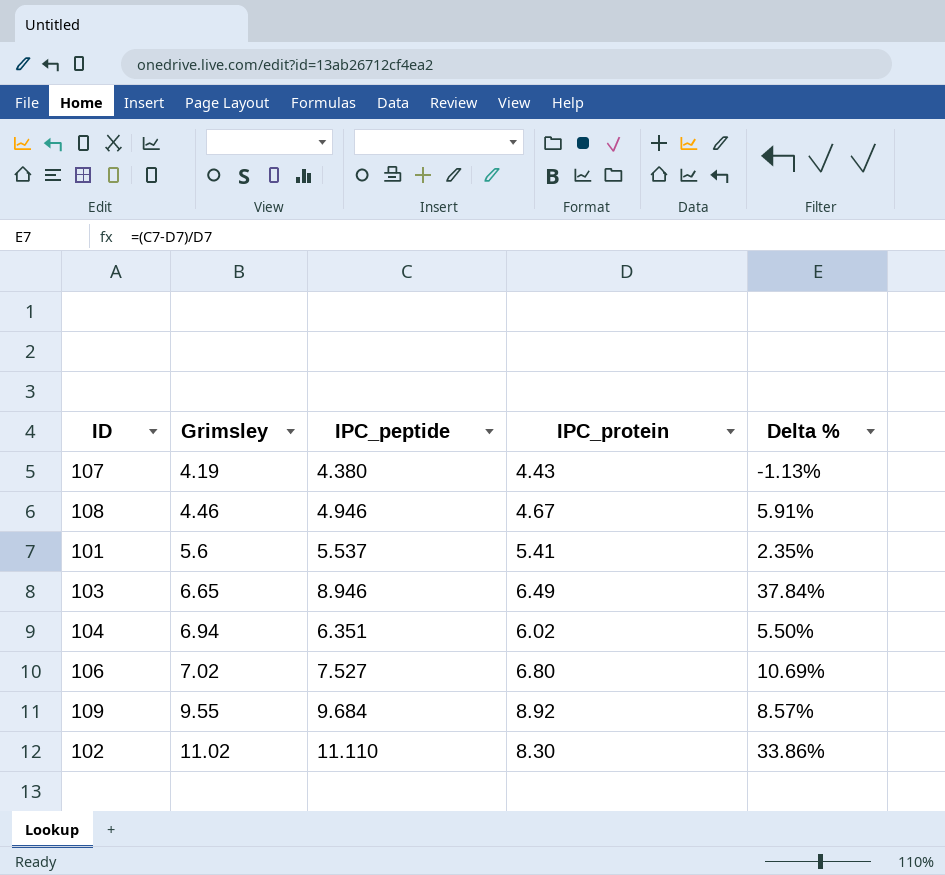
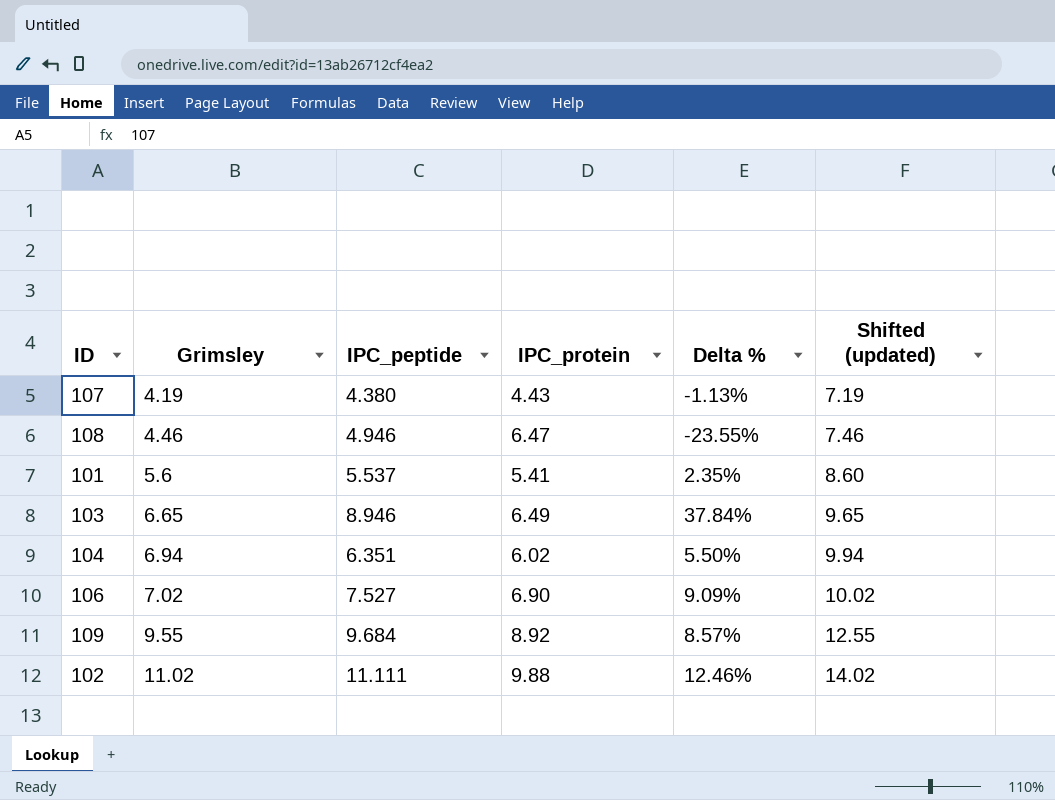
column Shifted (updated) | formula: none -> [Grimsley] + 3
108 | IPC_protein: 4.67 -> 6.47
108 | Delta %: 5.91% -> -23.55%
106 | IPC_protein: 6.80 -> 6.90
106 | Delta %: 10.69% -> 9.09%
102 | IPC_peptide: 11.110 -> 11.111
102 | IPC_protein: 8.30 -> 9.88
102 | Delta %: 33.86% -> 12.46%

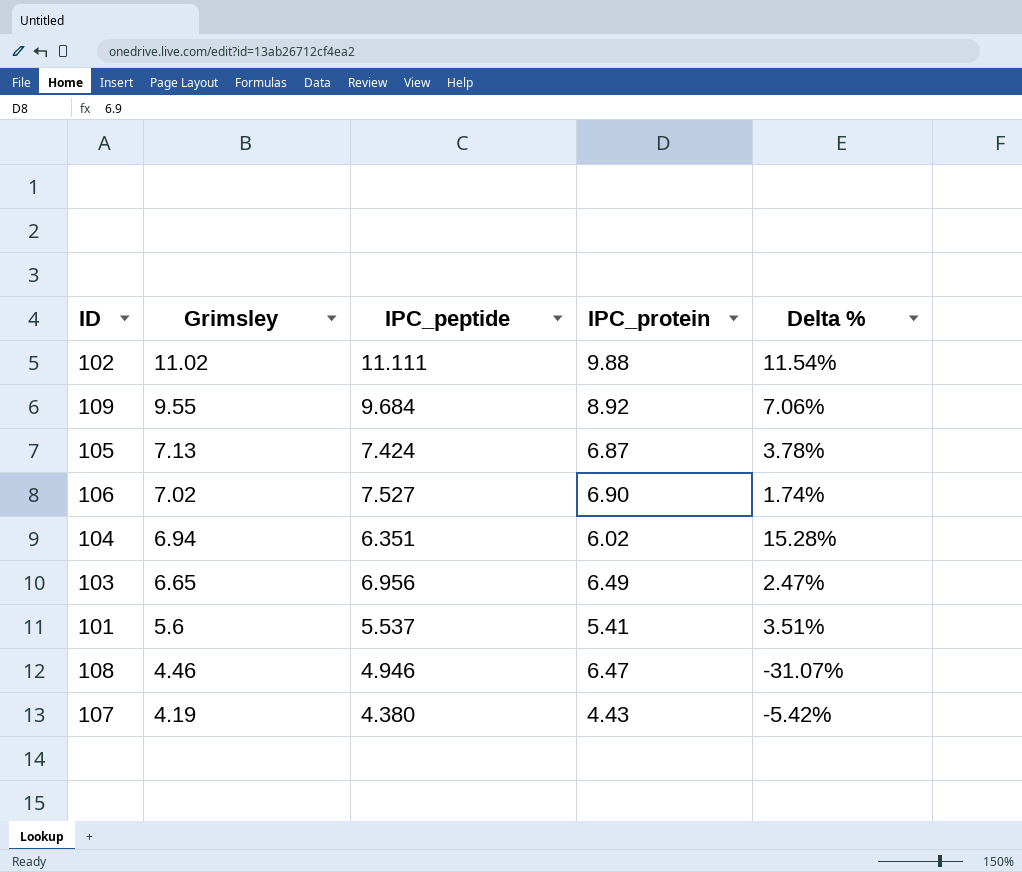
row order: Grimsley ascending -> Grimsley descending
column Shifted (updated) | formula: [Grimsley] + 3 -> none
column Delta % | formula: ([IPC_peptide] - [IPC_protein]) / [IPC_protein] -> ([Grimsley] - [IPC_protein]) / [IPC_protein]
row 105: none -> 7.13 | 7.424 | 6.87 | 3.78%
103 | IPC_peptide: 8.946 -> 6.956

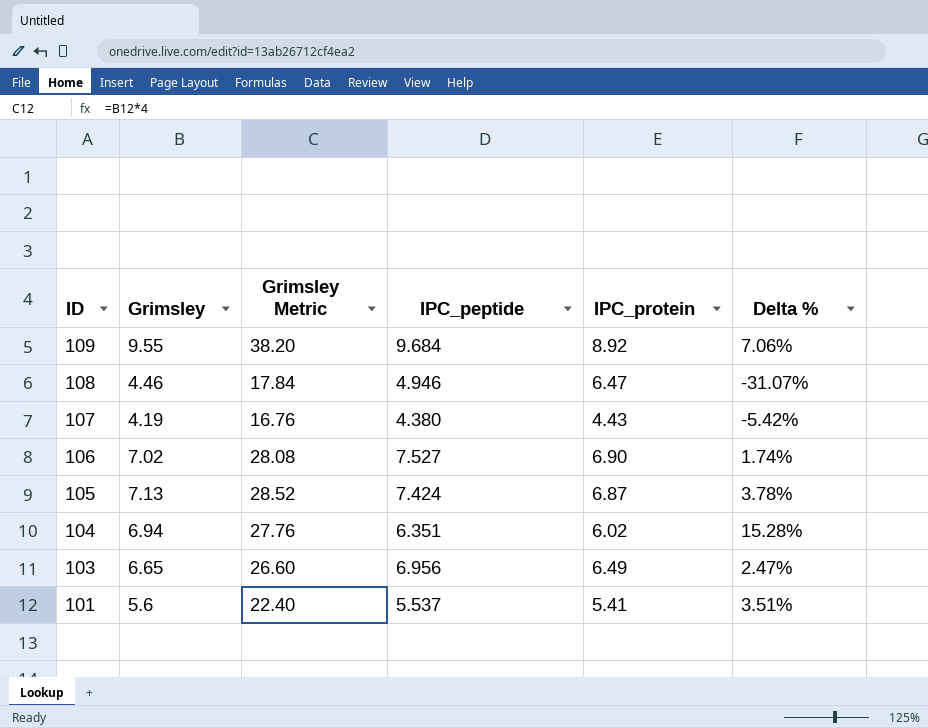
row order: Grimsley descending -> ID descending
column Grimsley Metric | formula: none -> [Grimsley] * 4
row 102: 11.02 | 11.111 | 9.88 | 11.54% -> none

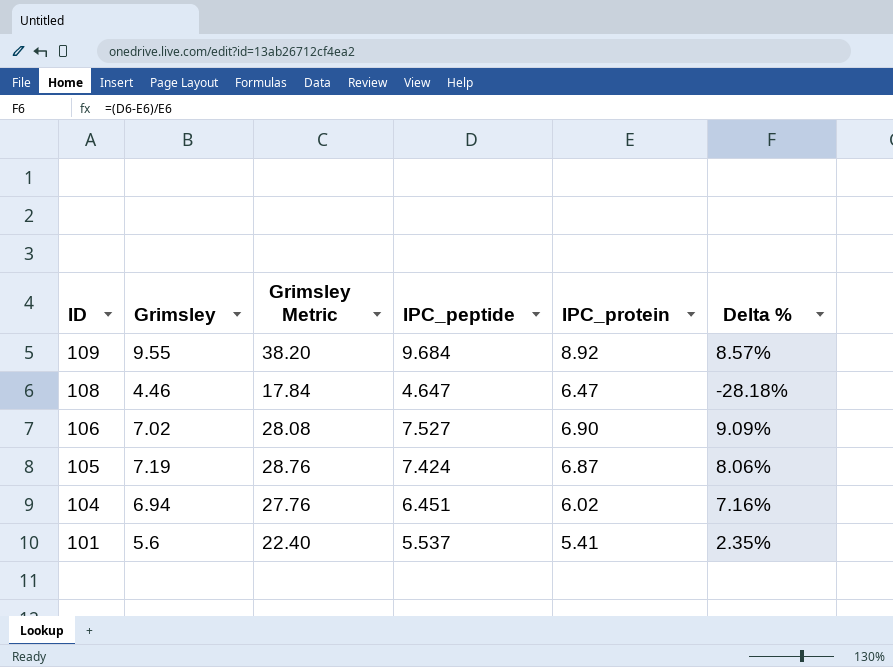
column Delta % | formula: ([Grimsley] - [IPC_protein]) / [IPC_protein] -> ([IPC_peptide] - [IPC_protein]) / [IPC_protein]
row 107: 4.19 | 16.76 | 4.380 | 4.43 | -5.42% -> none
row 103: 6.65 | 26.60 | 6.956 | 6.49 | 2.47% -> none
108 | IPC_peptide: 4.946 -> 4.647
105 | Grimsley: 7.13 -> 7.19
105 | Grimsley Metric: 28.52 -> 28.76
104 | IPC_peptide: 6.351 -> 6.451

